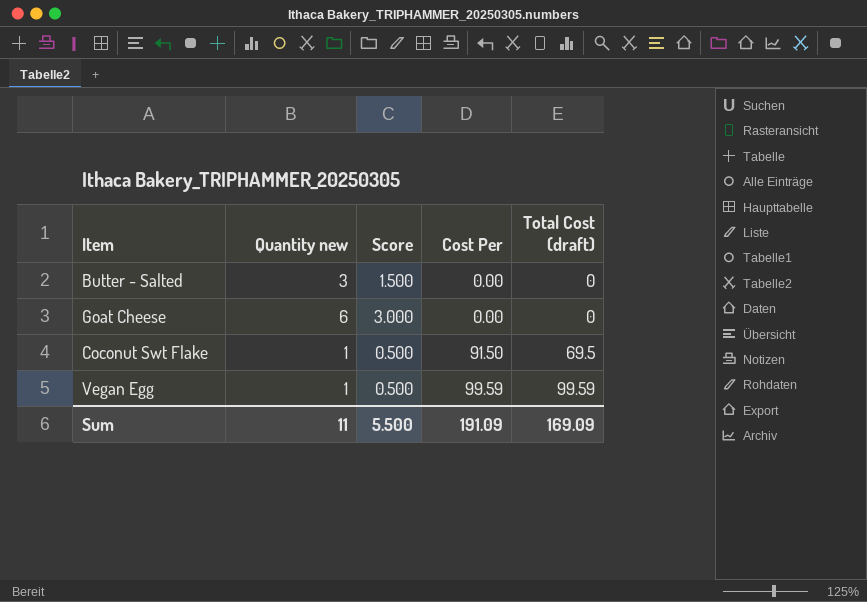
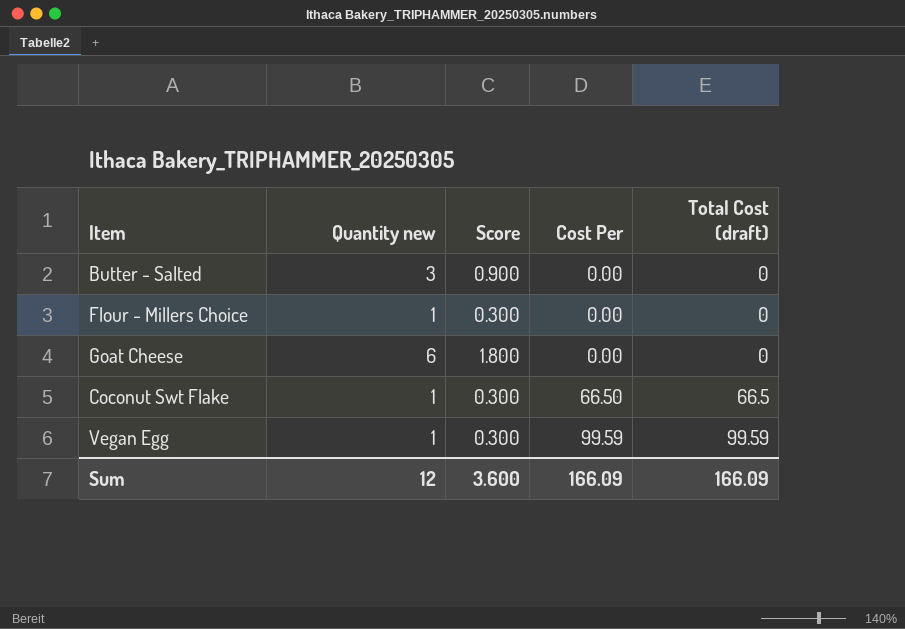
column Score | formula: [Quantity new] * 0.5 -> [Quantity new] * 0.3
row Flour - Millers Choice: none -> 1 | 0.300 | 0.00 | 0
Coconut Swt Flake | Cost Per: 91.50 -> 66.50
Coconut Swt Flake | Total Cost (draft): 69.5 -> 66.5
Sum | Quantity new: 11 -> 12
Sum | Score: 5.500 -> 3.600
Sum | Cost Per: 191.09 -> 166.09
Sum | Total Cost (draft): 169.09 -> 166.09

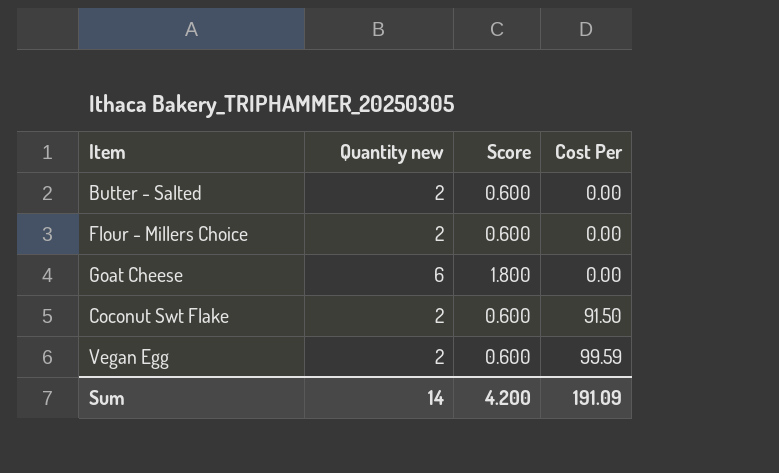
column Total Cost (draft) | position: 5 -> none
Butter - Salted | Quantity new: 3 -> 2
Butter - Salted | Score: 0.900 -> 0.600
Flour - Millers Choice | Quantity new: 1 -> 2
Flour - Millers Choice | Score: 0.300 -> 0.600
Coconut Swt Flake | Quantity new: 1 -> 2
Coconut Swt Flake | Score: 0.300 -> 0.600
Coconut Swt Flake | Cost Per: 66.50 -> 91.50
Vegan Egg | Quantity new: 1 -> 2
Vegan Egg | Score: 0.300 -> 0.600
Sum | Quantity new: 12 -> 14
Sum | Score: 3.600 -> 4.200
Sum | Cost Per: 166.09 -> 191.09

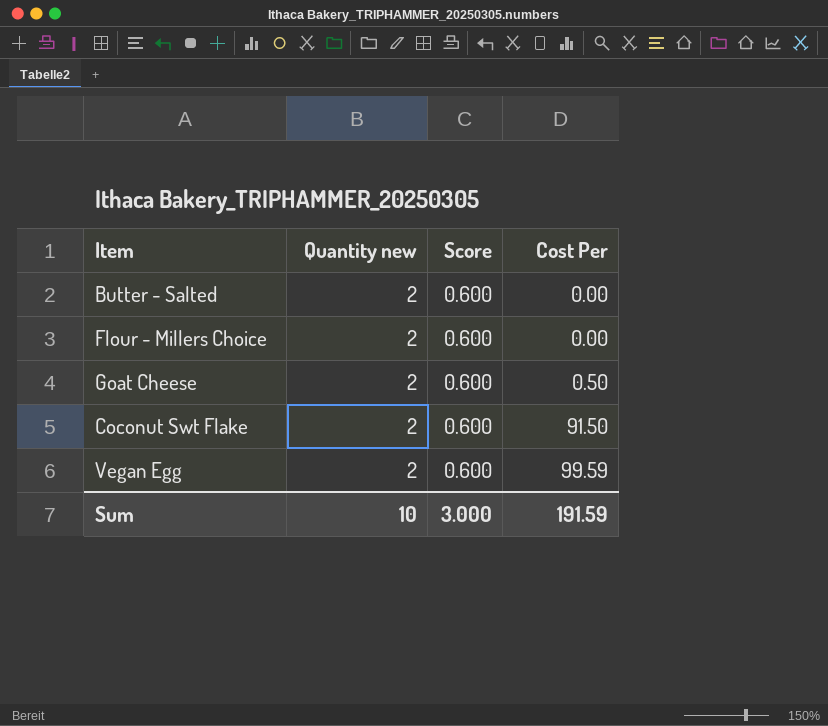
Goat Cheese | Quantity new: 6 -> 2
Goat Cheese | Score: 1.800 -> 0.600
Goat Cheese | Cost Per: 0.00 -> 0.50
Sum | Quantity new: 14 -> 10
Sum | Score: 4.200 -> 3.000
Sum | Cost Per: 191.09 -> 191.59

